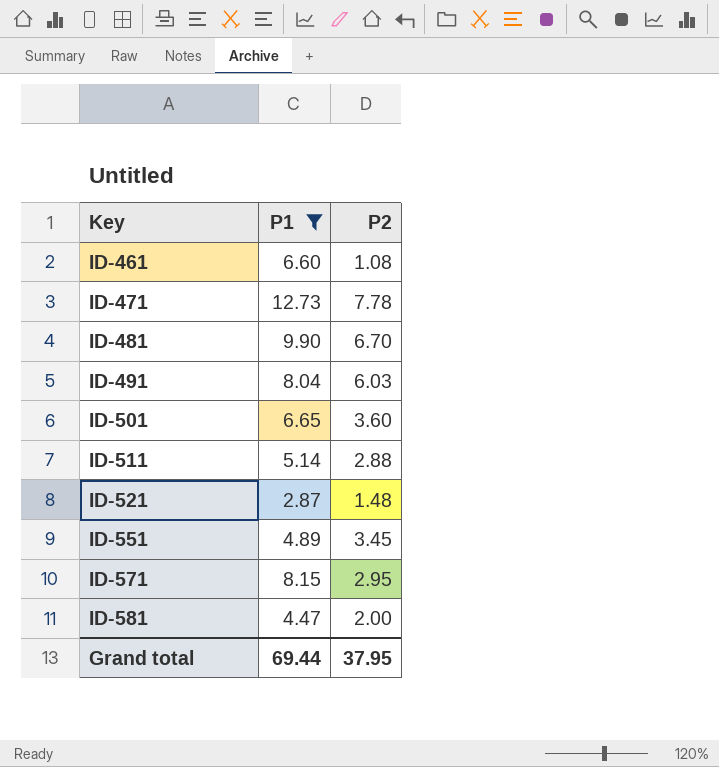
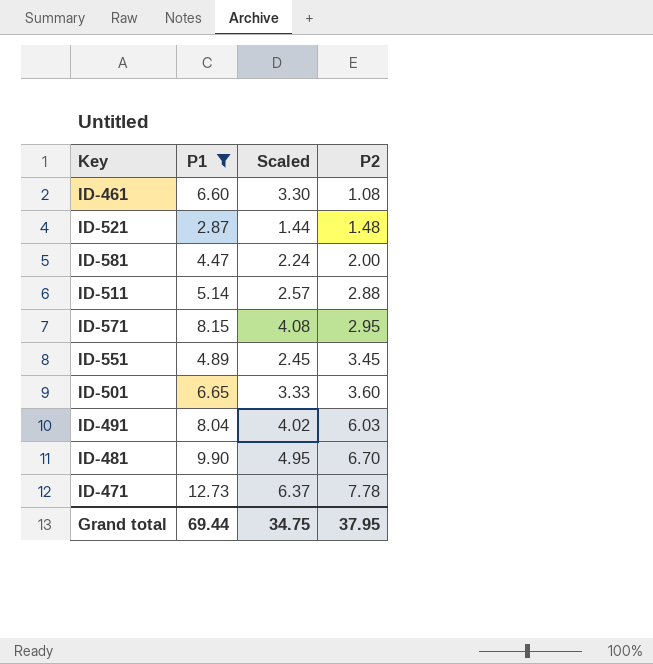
row order: Key ascending -> P2 ascending
column Scaled | formula: none -> [P1] * 0.5

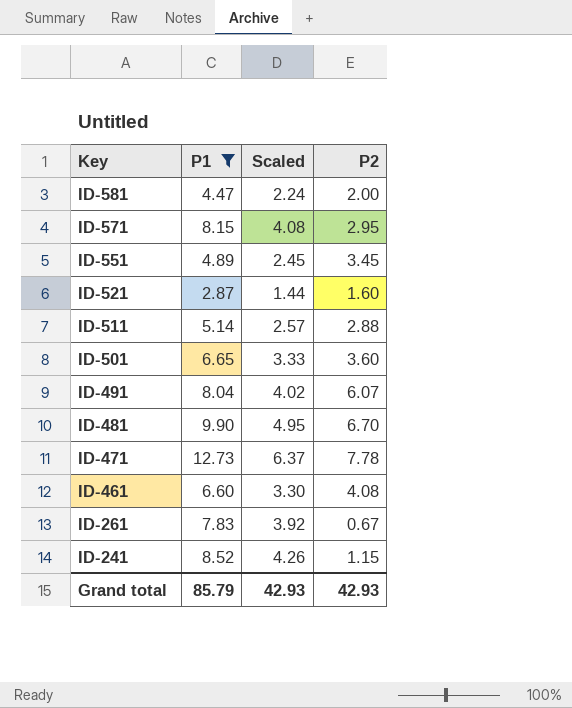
row order: P2 ascending -> Key descending
ID-521 | P2: 1.48 -> 1.60
ID-491 | P2: 6.03 -> 6.07
ID-461 | P2: 1.08 -> 4.08
row ID-261: none -> 7.83 | 3.92 | 0.67
row ID-241: none -> 8.52 | 4.26 | 1.15
Grand total | P1: 69.44 -> 85.79
Grand total | Scaled: 34.75 -> 42.93
Grand total | P2: 37.95 -> 42.93

